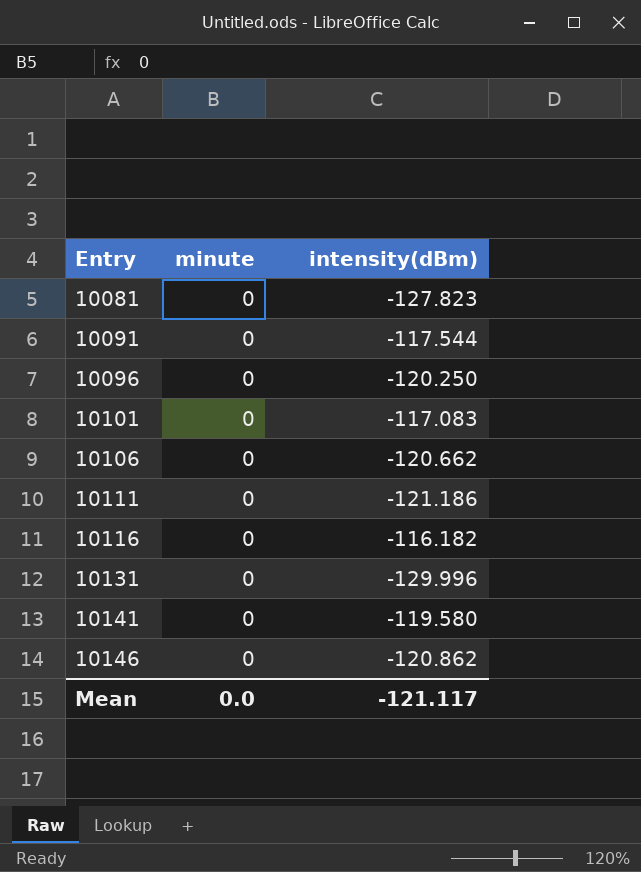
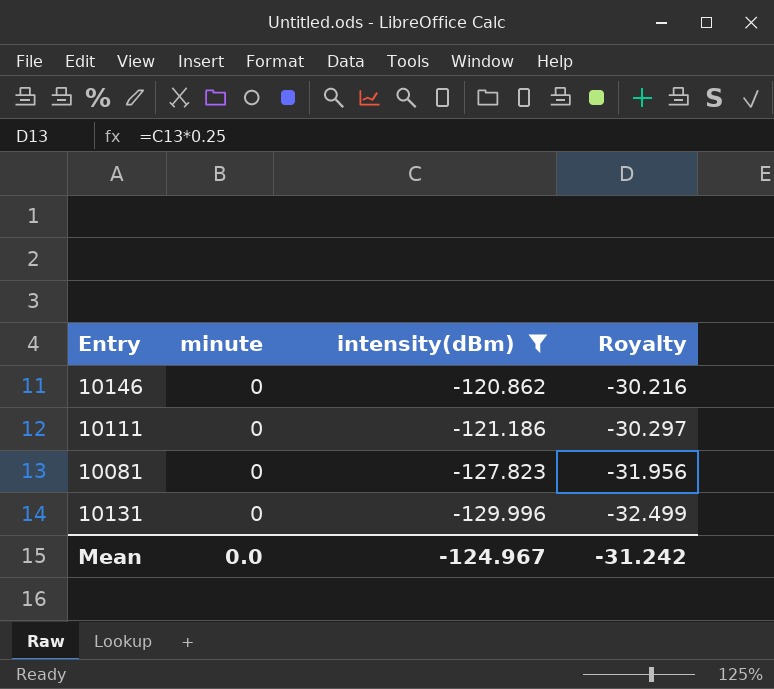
filter: none -> intensity(dBm) <= -120.862
row order: Entry ascending -> intensity(dBm) descending
column Royalty | formula: none -> [intensity(dBm)] * 0.25
Mean | intensity(dBm): -121.117 -> -124.967

